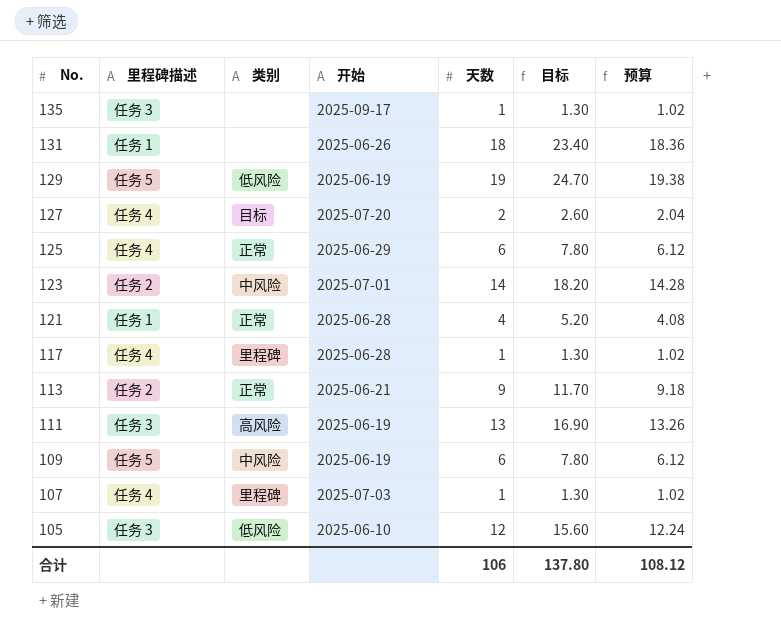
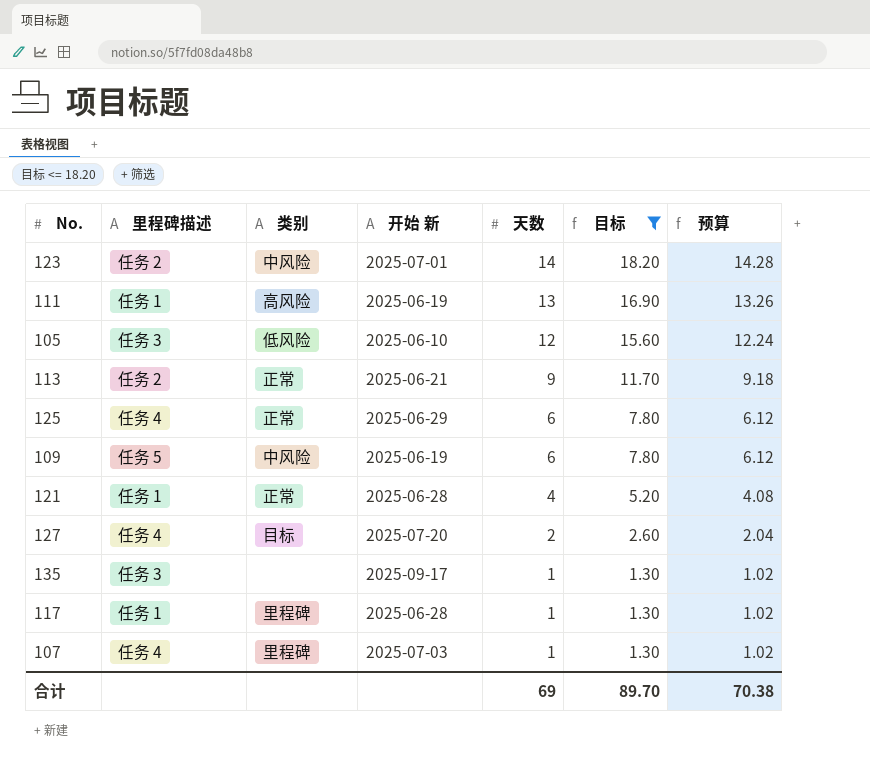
filter: none -> 目标 <= 18.20
row order: No. descending -> 天数 descending
column name: 开始 -> 开始 新
111 | 里程碑描述: 任务 3 -> 任务 1
117 | 里程碑描述: 任务 4 -> 任务 1
合计 | 天数: 106 -> 69
合计 | 目标: 137.80 -> 89.70
合计 | 预算: 108.12 -> 70.38

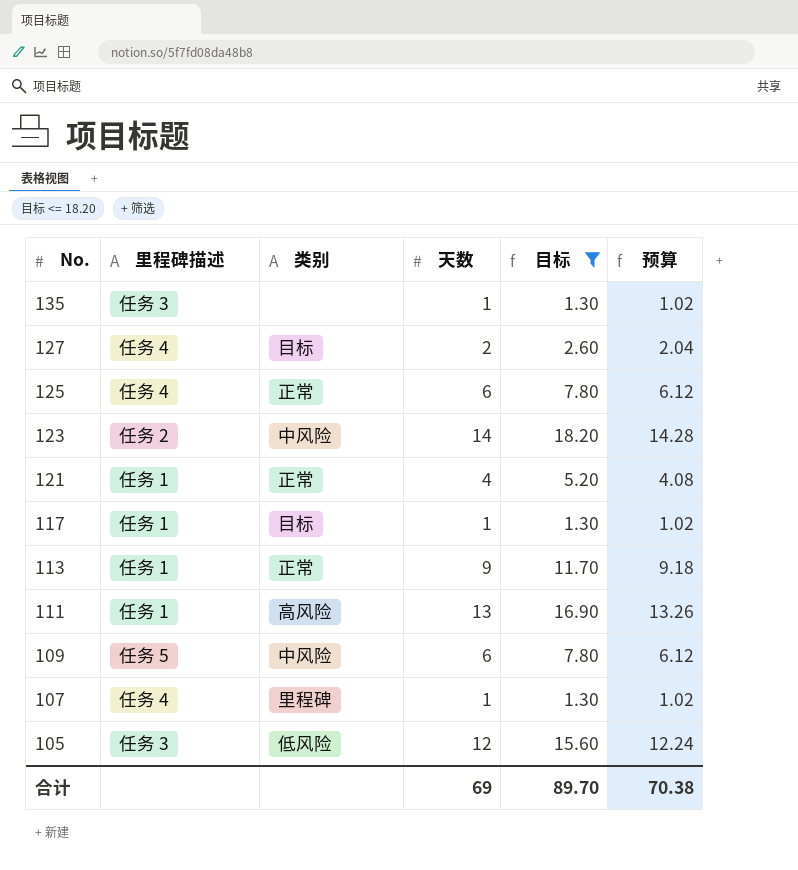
row order: 天数 descending -> No. descending
column 开始 新 | position: 4 -> none
117 | 类别: 里程碑 -> 目标
113 | 里程碑描述: 任务 2 -> 任务 1

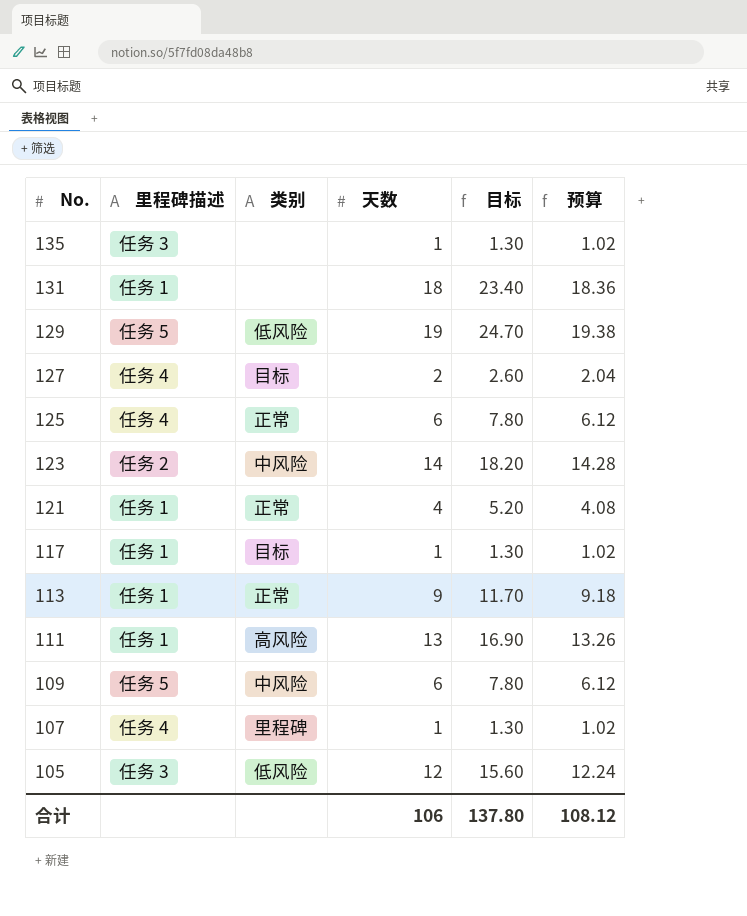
filter: 目标 <= 18.20 -> none
合计 | 天数: 69 -> 106
合计 | 目标: 89.70 -> 137.80
合计 | 预算: 70.38 -> 108.12

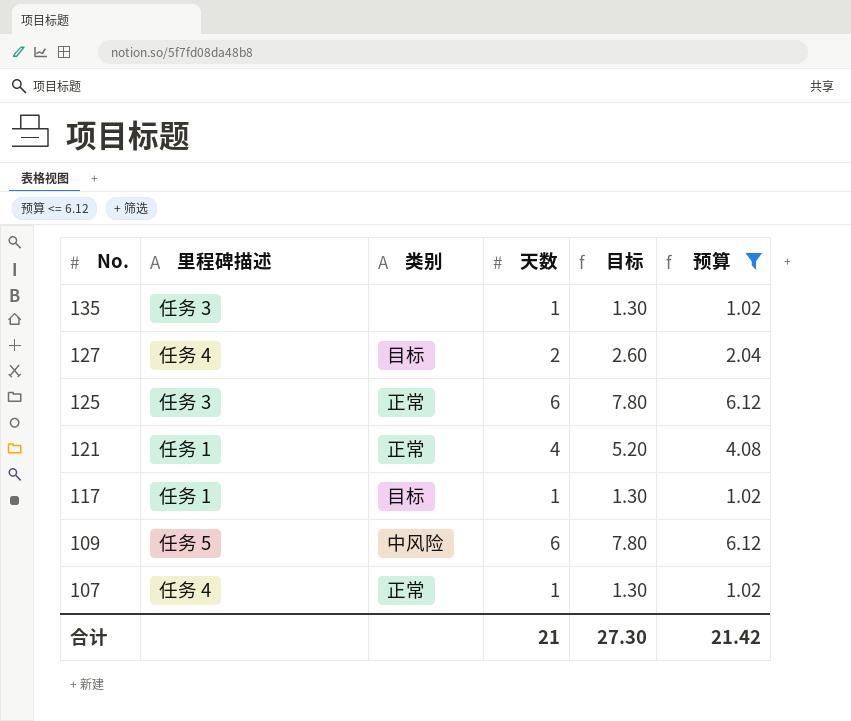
filter: none -> 预算 <= 6.12
125 | 里程碑描述: 任务 4 -> 任务 3
107 | 类别: 里程碑 -> 正常
合计 | 天数: 106 -> 21
合计 | 目标: 137.80 -> 27.30
合计 | 预算: 108.12 -> 21.42

